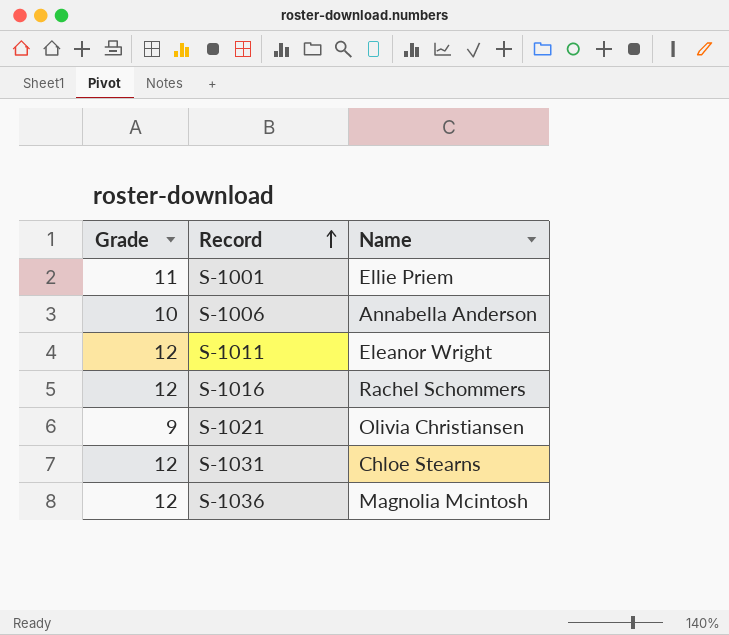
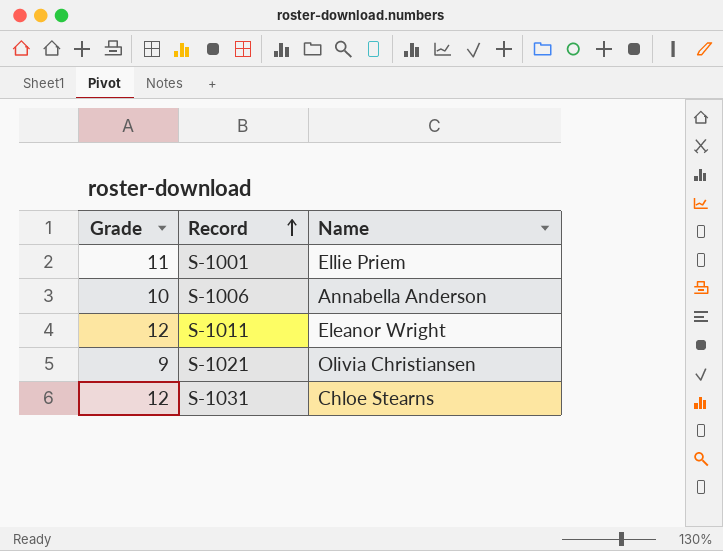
row S-1016: 12 | Rachel Schommers -> none
row S-1036: 12 | Magnolia Mcintosh -> none

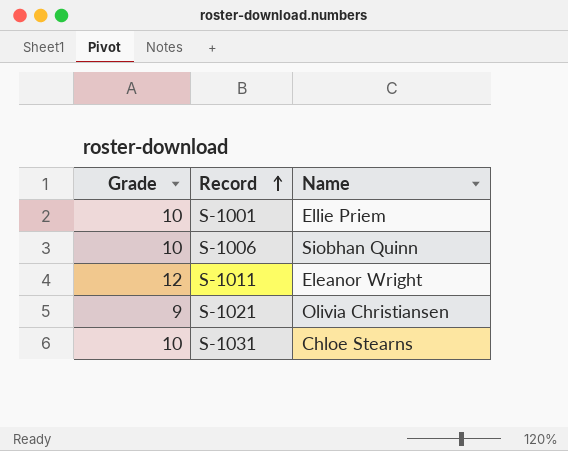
S-1001 | Grade: 11 -> 10
S-1006 | Name: Annabella Anderson -> Siobhan Quinn
S-1031 | Grade: 12 -> 10

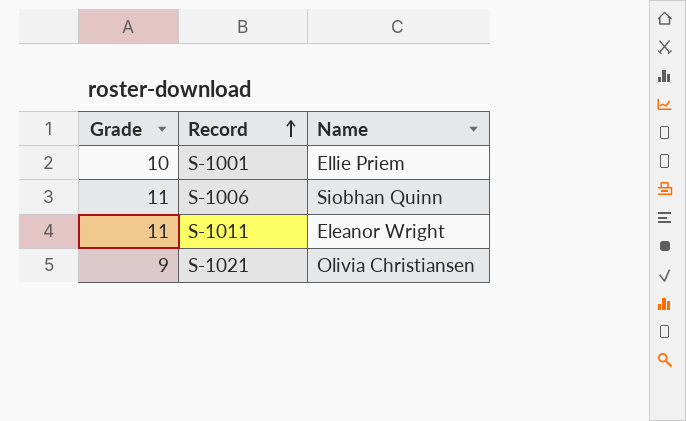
row S-1031: 10 | Chloe Stearns -> none
S-1006 | Grade: 10 -> 11
S-1011 | Grade: 12 -> 11

